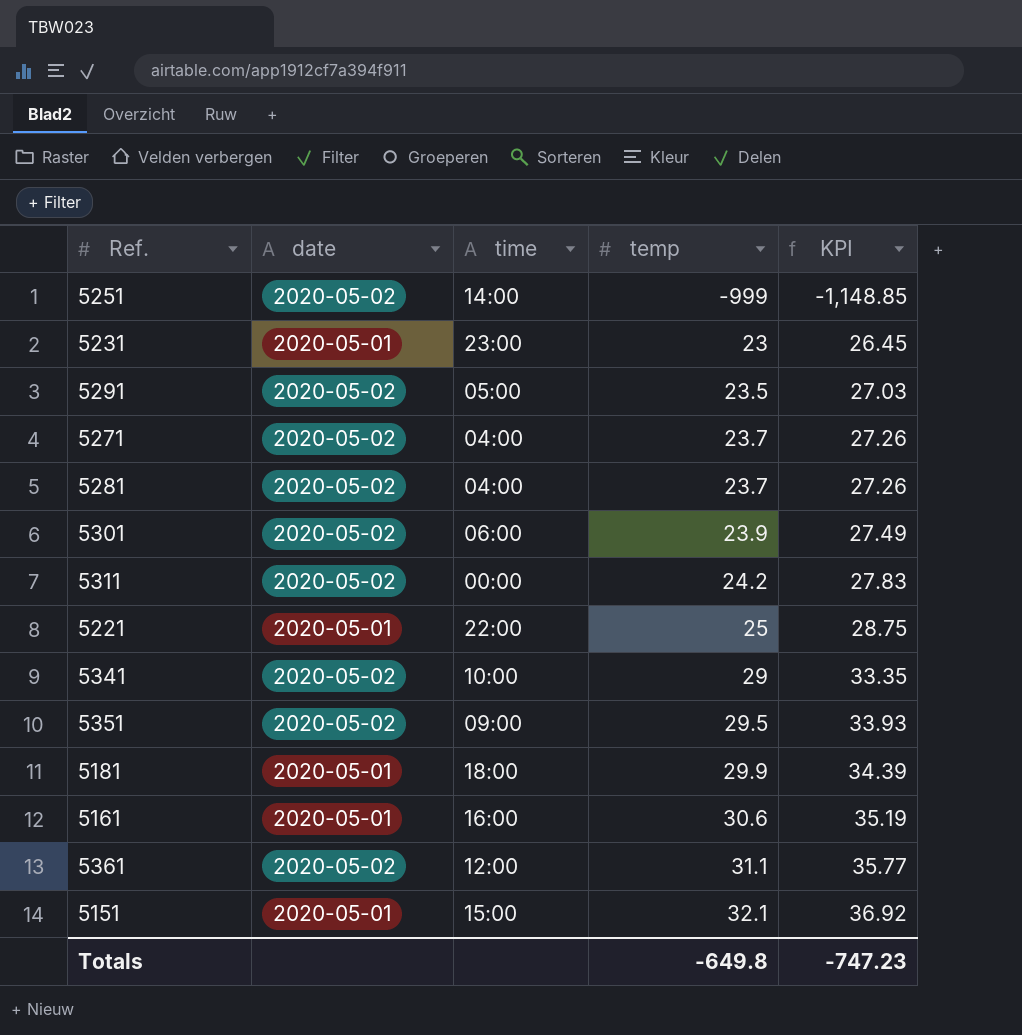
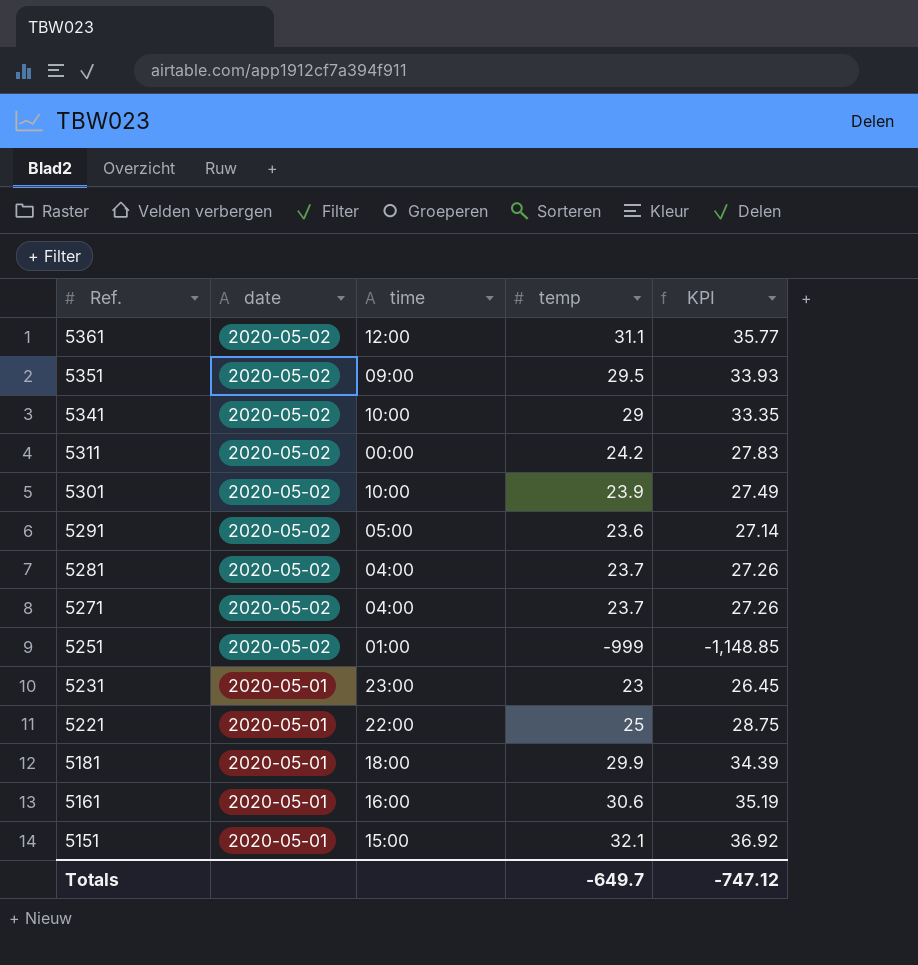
row order: temp ascending -> Ref. descending
5301 | time: 06:00 -> 10:00
5291 | temp: 23.5 -> 23.6
5291 | KPI: 27.03 -> 27.14
5251 | time: 14:00 -> 01:00
Totals | temp: -649.8 -> -649.7
Totals | KPI: -747.23 -> -747.12

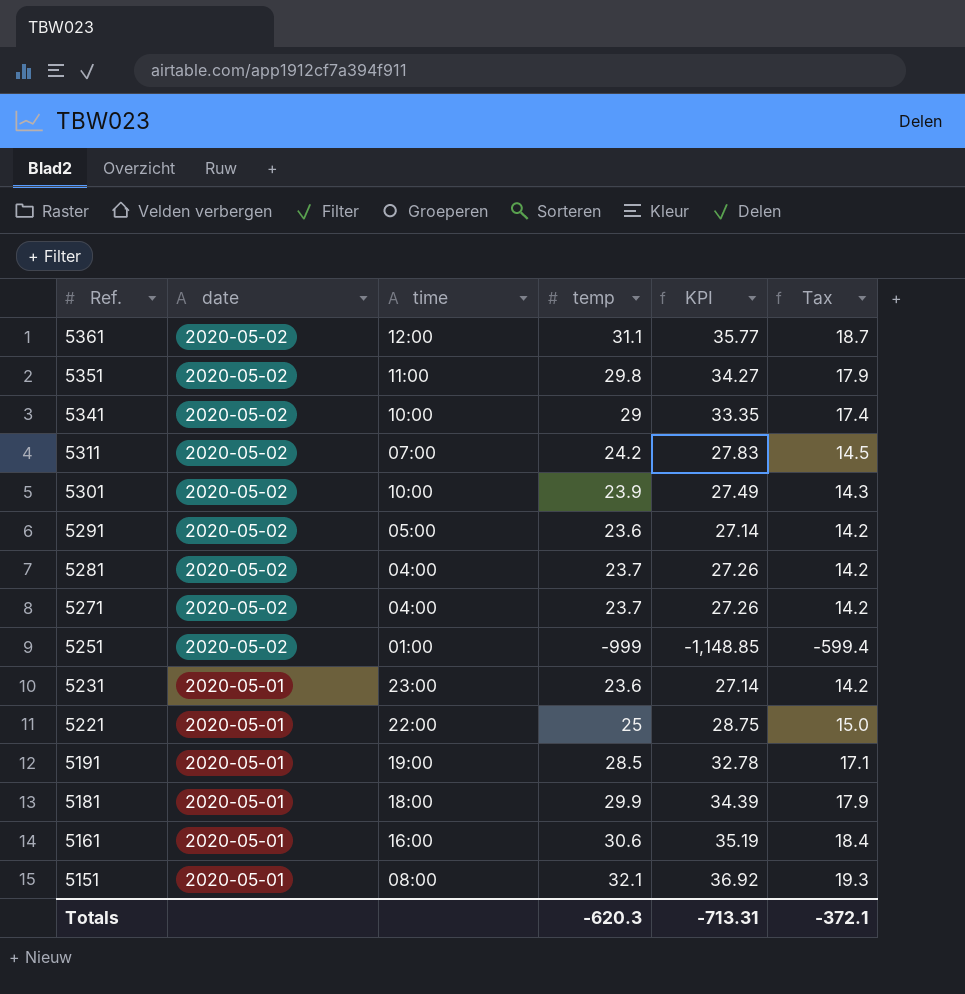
column Tax | formula: none -> [temp] * 0.6
5351 | time: 09:00 -> 11:00
5351 | temp: 29.5 -> 29.8
5351 | KPI: 33.93 -> 34.27
5311 | time: 00:00 -> 07:00
5231 | temp: 23 -> 23.6
5231 | KPI: 26.45 -> 27.14
row 5191: none -> 2020-05-01 | 19:00 | 28.5 | 32.78 | 17.1
5151 | time: 15:00 -> 08:00
Totals | temp: -649.7 -> -620.3
Totals | KPI: -747.12 -> -713.31

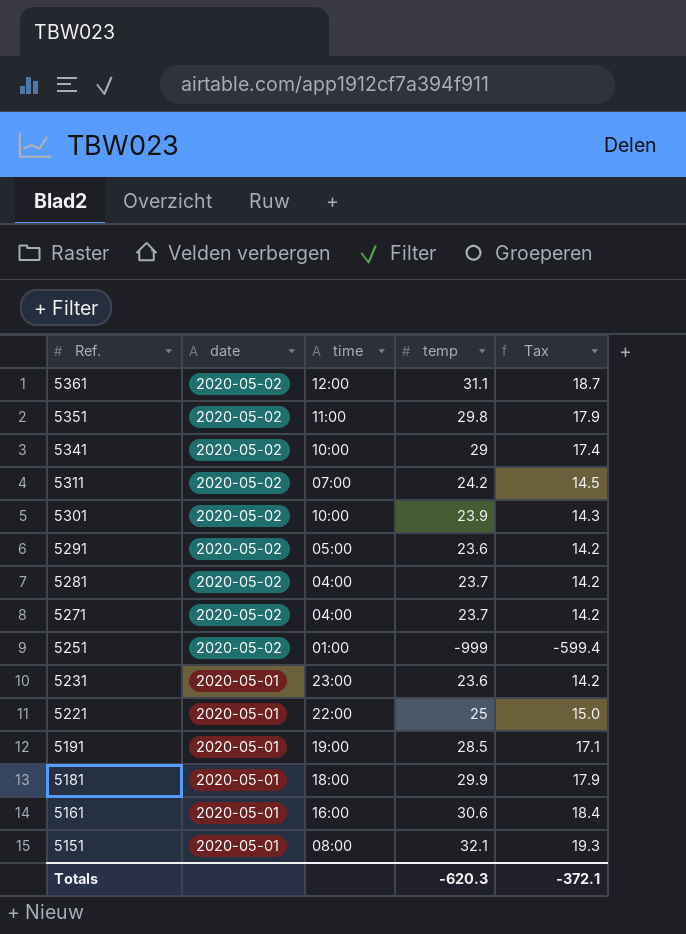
column KPI | formula: [temp] * 1.15 -> none

